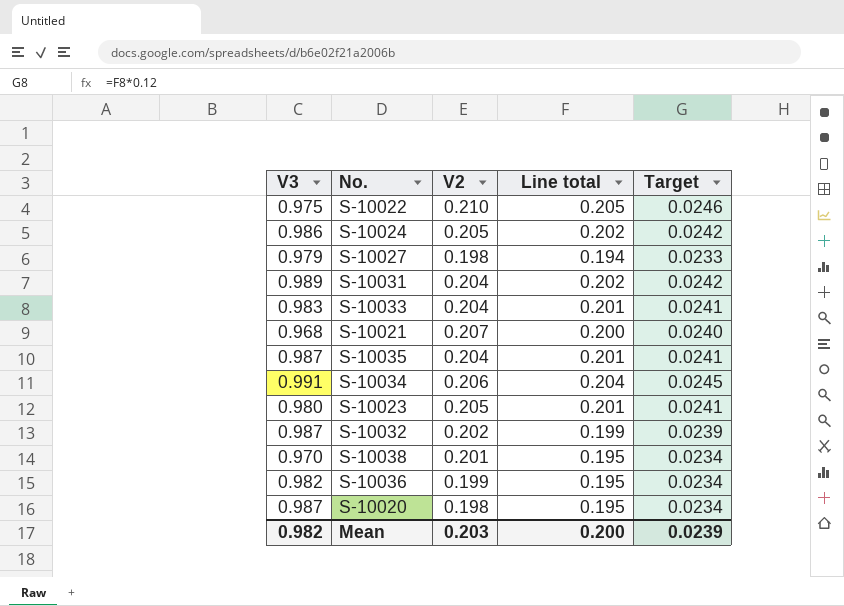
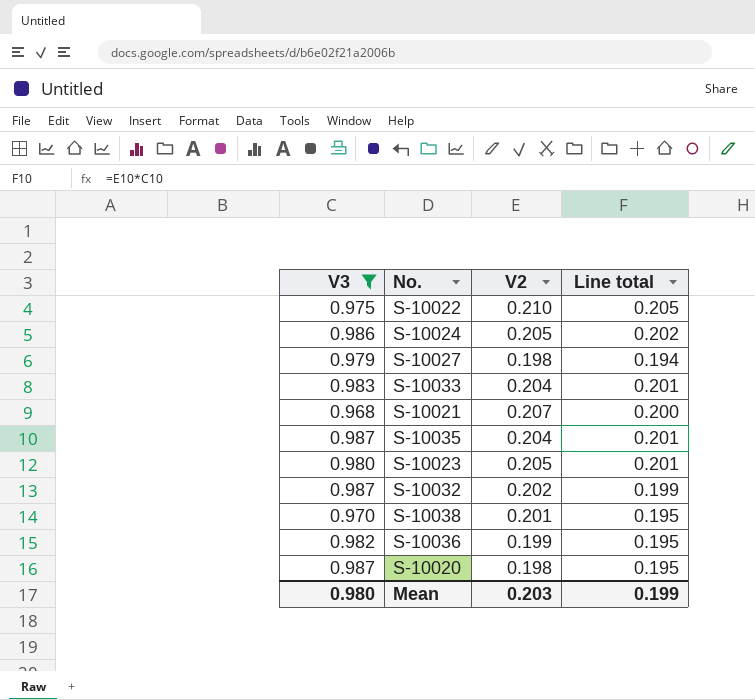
filter: none -> V3 <= 0.987
column Target | formula: [Line total] * 0.12 -> none
Mean | V3: 0.982 -> 0.980
Mean | Line total: 0.200 -> 0.199

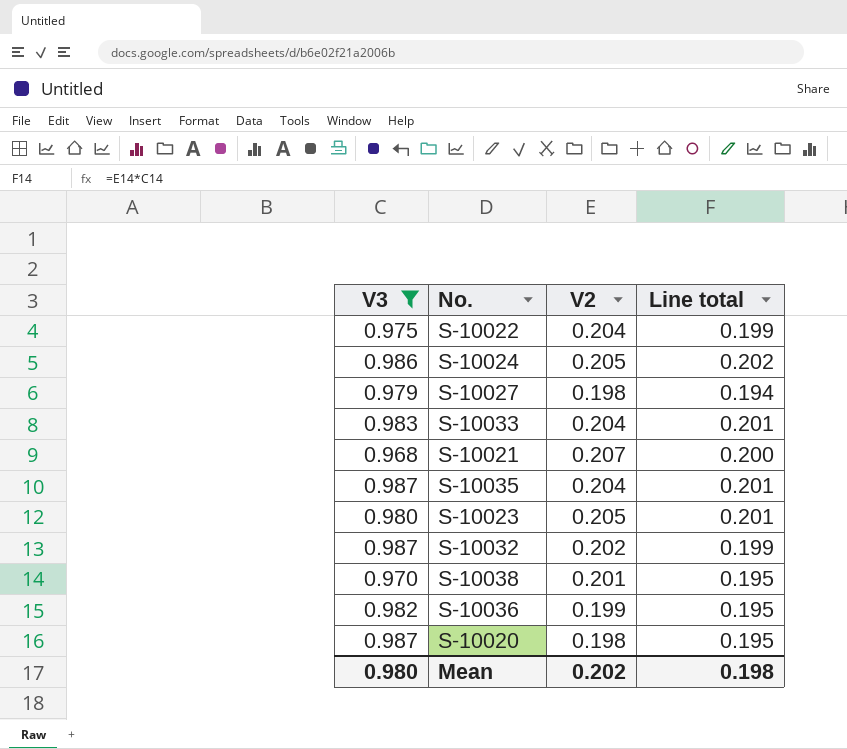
S-10022 | V2: 0.210 -> 0.204
S-10022 | Line total: 0.205 -> 0.199
Mean | V2: 0.203 -> 0.202
Mean | Line total: 0.199 -> 0.198

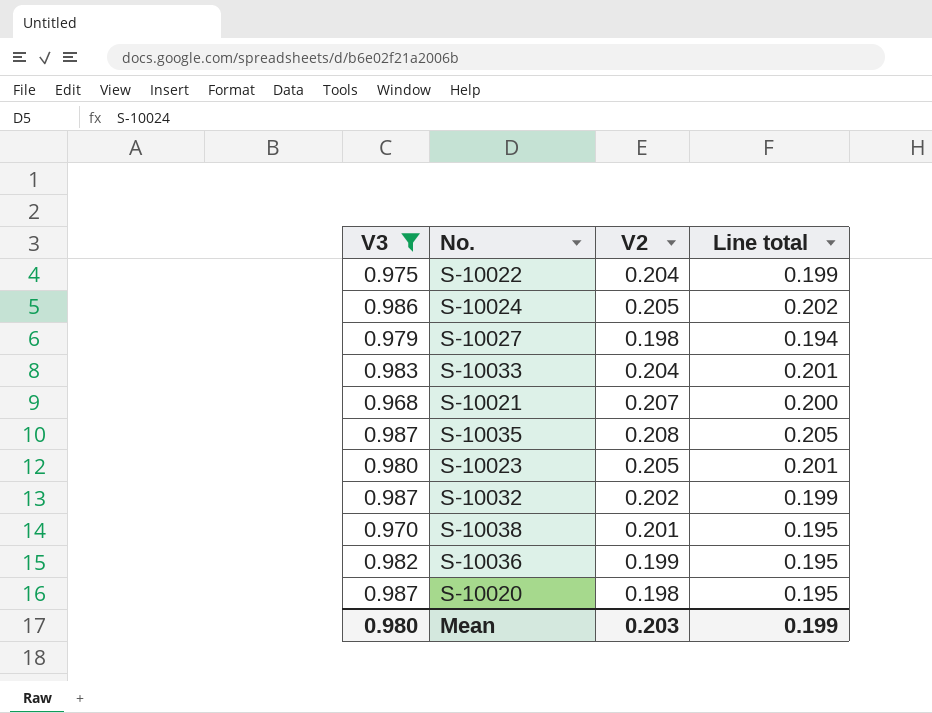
S-10035 | V2: 0.204 -> 0.208
S-10035 | Line total: 0.201 -> 0.205
Mean | V2: 0.202 -> 0.203
Mean | Line total: 0.198 -> 0.199

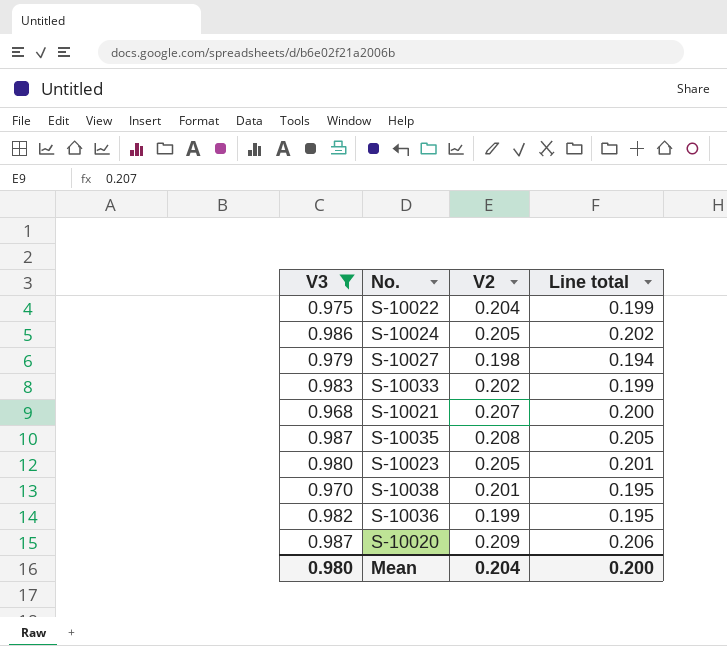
row S-10032: 0.987 | 0.202 | 0.199 -> none
S-10033 | V2: 0.204 -> 0.202
S-10033 | Line total: 0.201 -> 0.199
S-10020 | V2: 0.198 -> 0.209
S-10020 | Line total: 0.195 -> 0.206
Mean | V2: 0.203 -> 0.204
Mean | Line total: 0.199 -> 0.200

